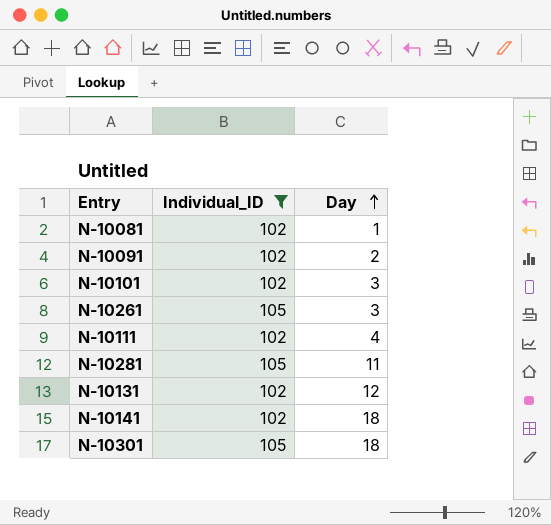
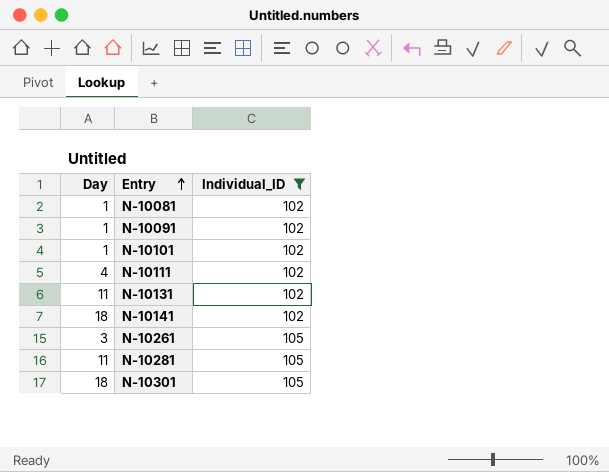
row order: Day ascending -> Entry ascending
column Day | position: 3 -> 1
N-10091 | Day: 2 -> 1
N-10101 | Day: 3 -> 1
N-10131 | Day: 12 -> 11

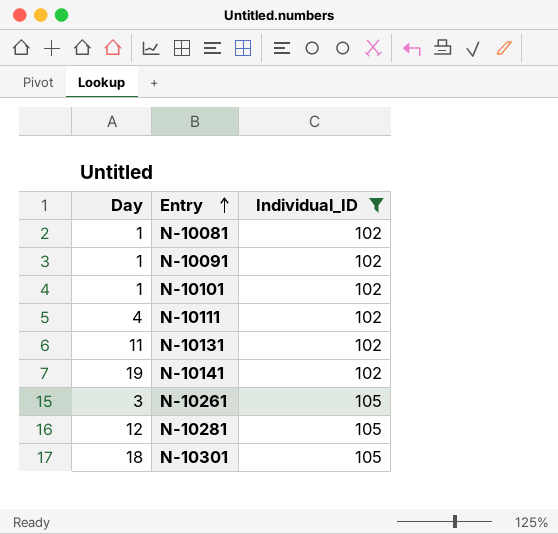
N-10141 | Day: 18 -> 19
N-10281 | Day: 11 -> 12

